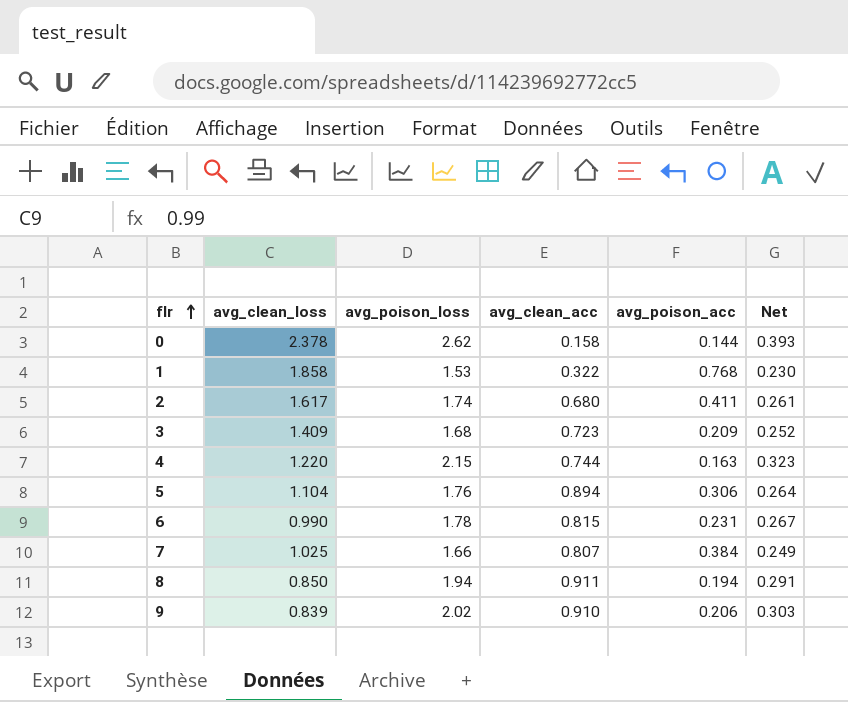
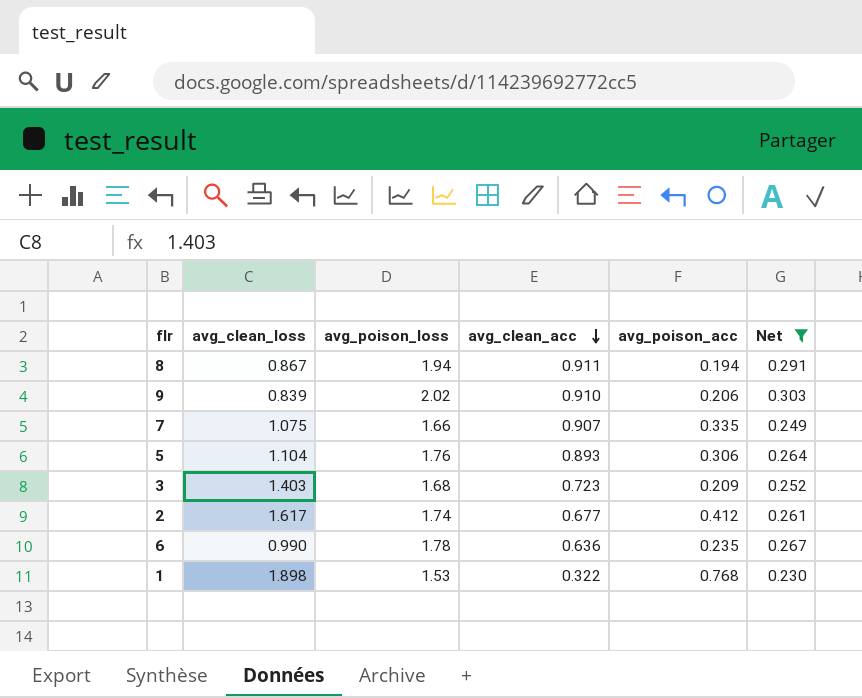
filter: none -> Net <= 0.303
row order: flr ascending -> avg_clean_acc descending
8 | avg_clean_loss: 0.850 -> 0.867
7 | avg_clean_loss: 1.025 -> 1.075
7 | avg_clean_acc: 0.807 -> 0.907
7 | avg_poison_acc: 0.384 -> 0.335
5 | avg_clean_acc: 0.894 -> 0.893
3 | avg_clean_loss: 1.409 -> 1.403
2 | avg_clean_acc: 0.680 -> 0.677
2 | avg_poison_acc: 0.411 -> 0.412
6 | avg_clean_acc: 0.815 -> 0.636
6 | avg_poison_acc: 0.231 -> 0.235
1 | avg_clean_loss: 1.858 -> 1.898

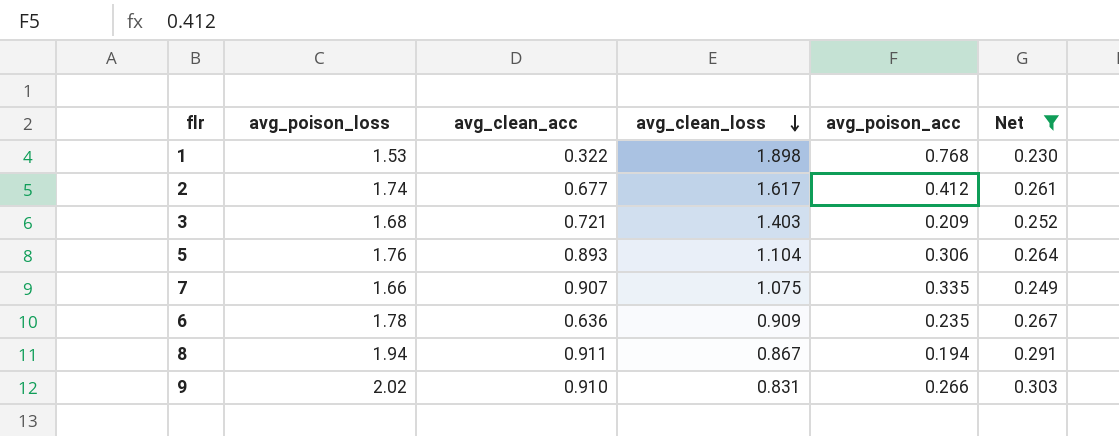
row order: avg_clean_acc descending -> avg_clean_loss descending
column avg_clean_loss | position: 2 -> 4
3 | avg_clean_acc: 0.723 -> 0.721
6 | avg_clean_loss: 0.990 -> 0.909
9 | avg_clean_loss: 0.839 -> 0.831
9 | avg_poison_acc: 0.206 -> 0.266

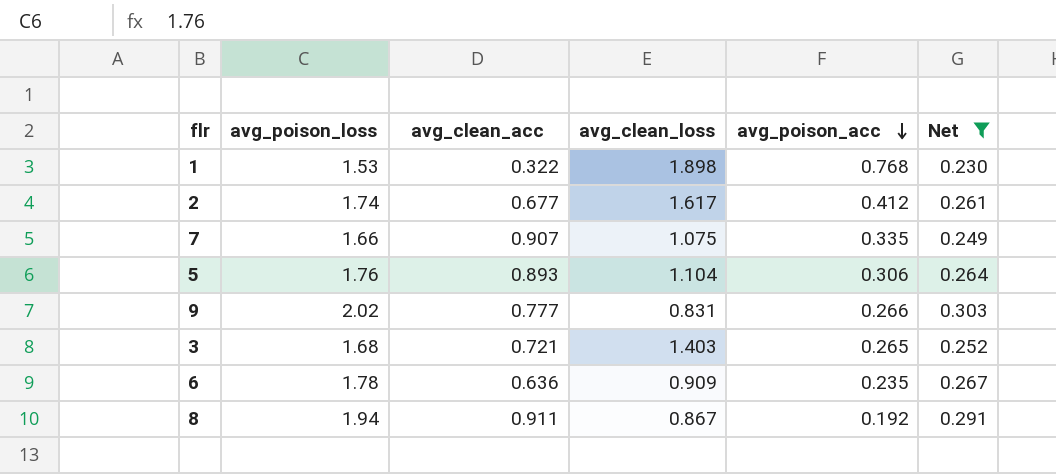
row order: avg_clean_loss descending -> avg_poison_acc descending
9 | avg_clean_acc: 0.910 -> 0.777
3 | avg_poison_acc: 0.209 -> 0.265
8 | avg_poison_acc: 0.194 -> 0.192

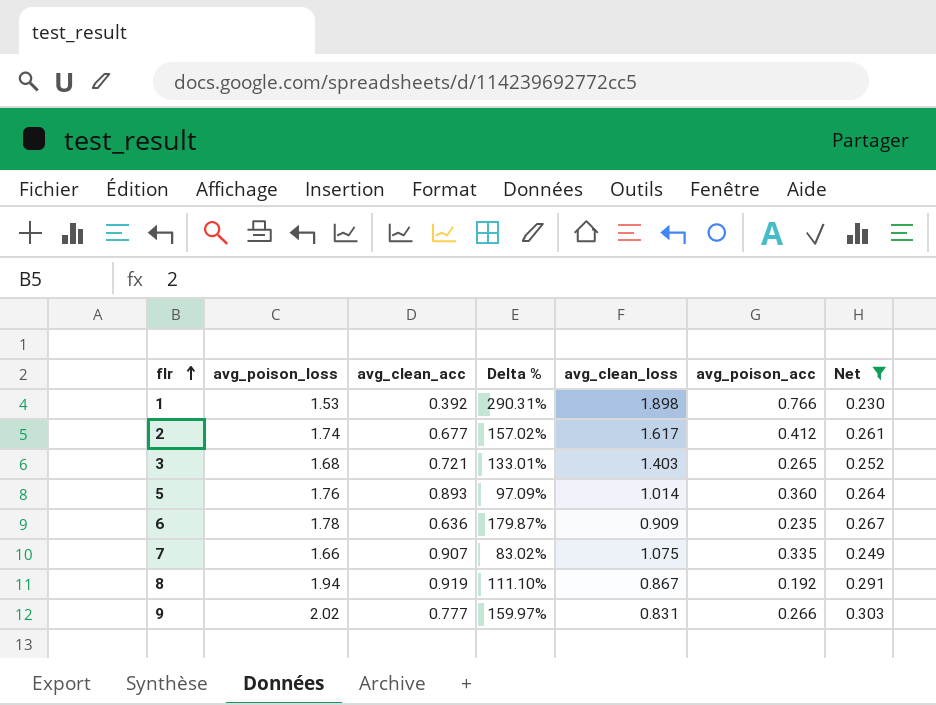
row order: avg_poison_acc descending -> flr ascending
column Delta % | formula: none -> ([avg_poison_loss] - [avg_clean_acc]) / [avg_clean_acc]
1 | avg_clean_acc: 0.322 -> 0.392
1 | avg_poison_acc: 0.768 -> 0.766
5 | avg_clean_loss: 1.104 -> 1.014
5 | avg_poison_acc: 0.306 -> 0.360
8 | avg_clean_acc: 0.911 -> 0.919

